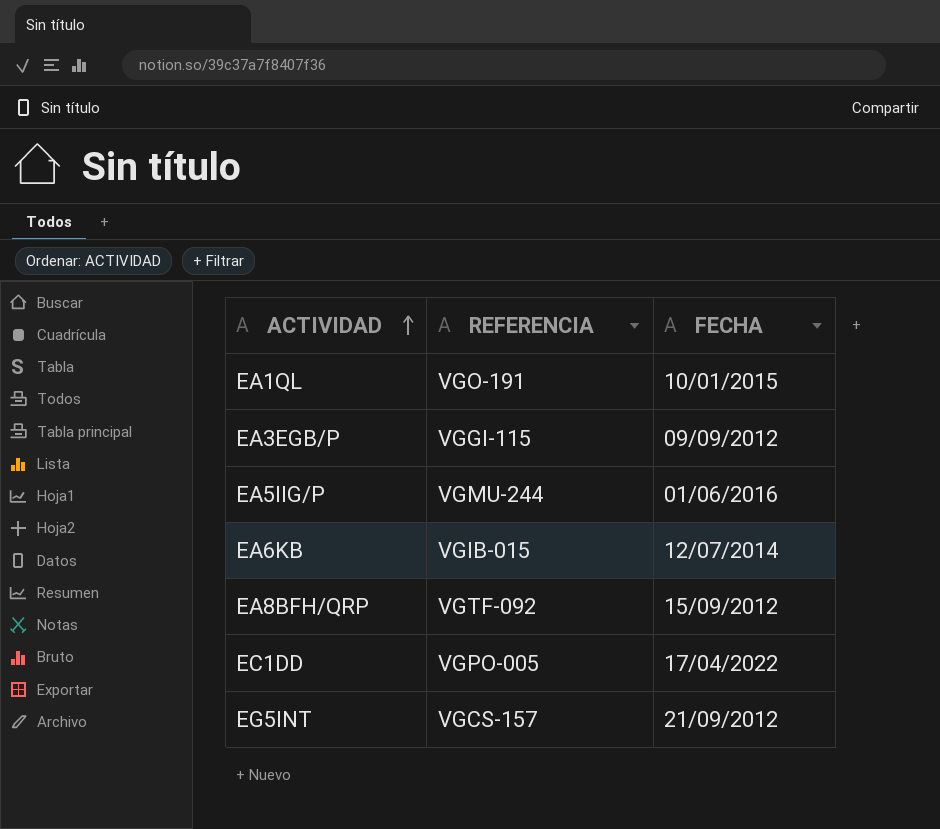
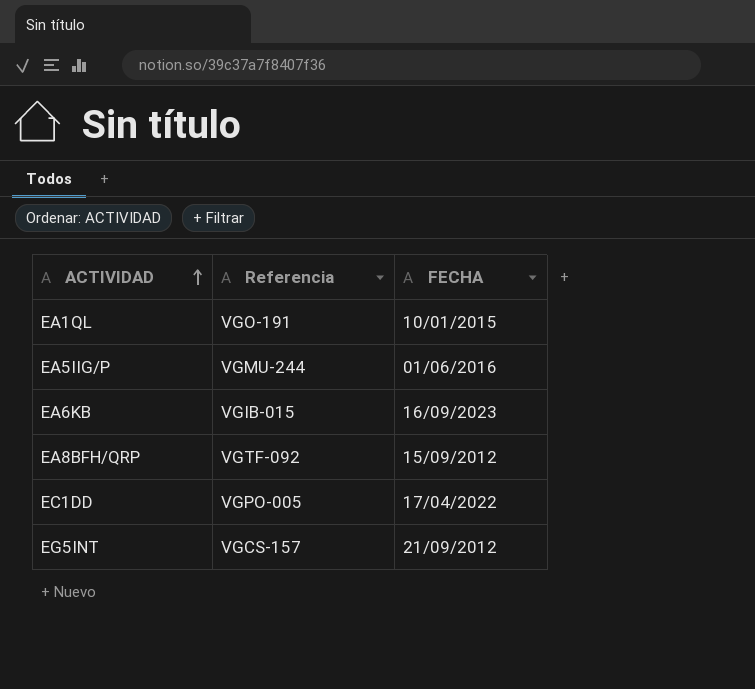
column name: REFERENCIA -> Referencia
row EA3EGB/P: VGGI-115 | 09/09/2012 -> none
EA6KB | FECHA: 12/07/2014 -> 16/09/2023

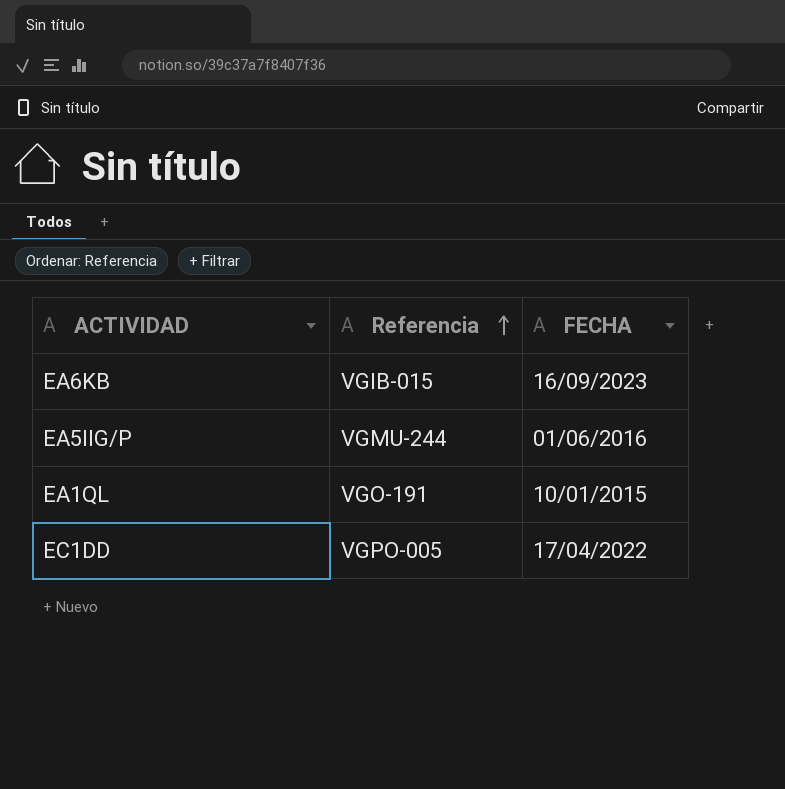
row order: ACTIVIDAD ascending -> Referencia ascending
row EA8BFH/QRP: VGTF-092 | 15/09/2012 -> none
row EG5INT: VGCS-157 | 21/09/2012 -> none

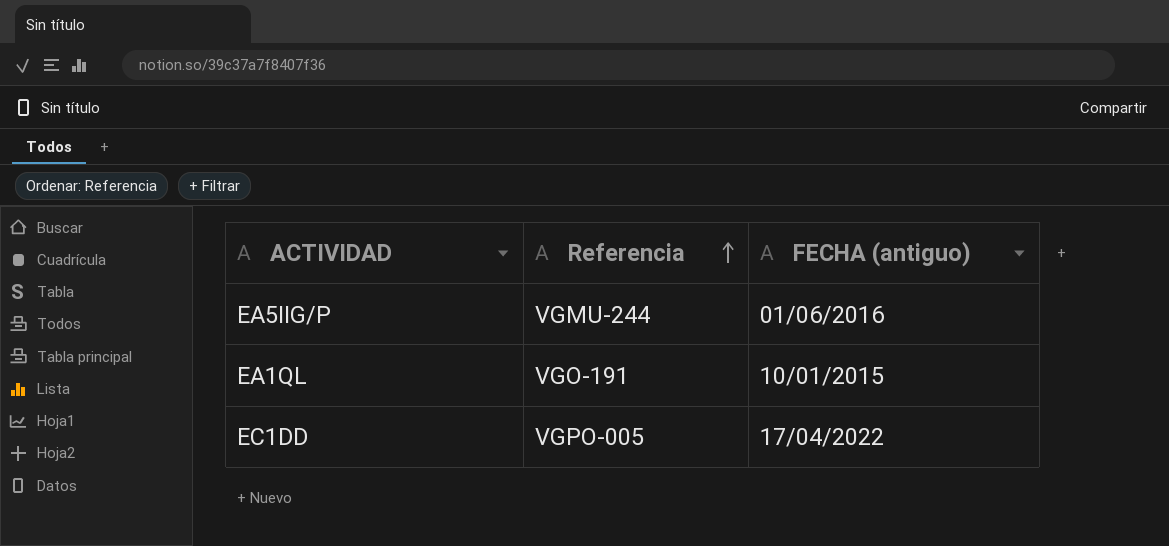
column name: FECHA -> FECHA (antiguo)
row EA6KB: VGIB-015 | 16/09/2023 -> none

